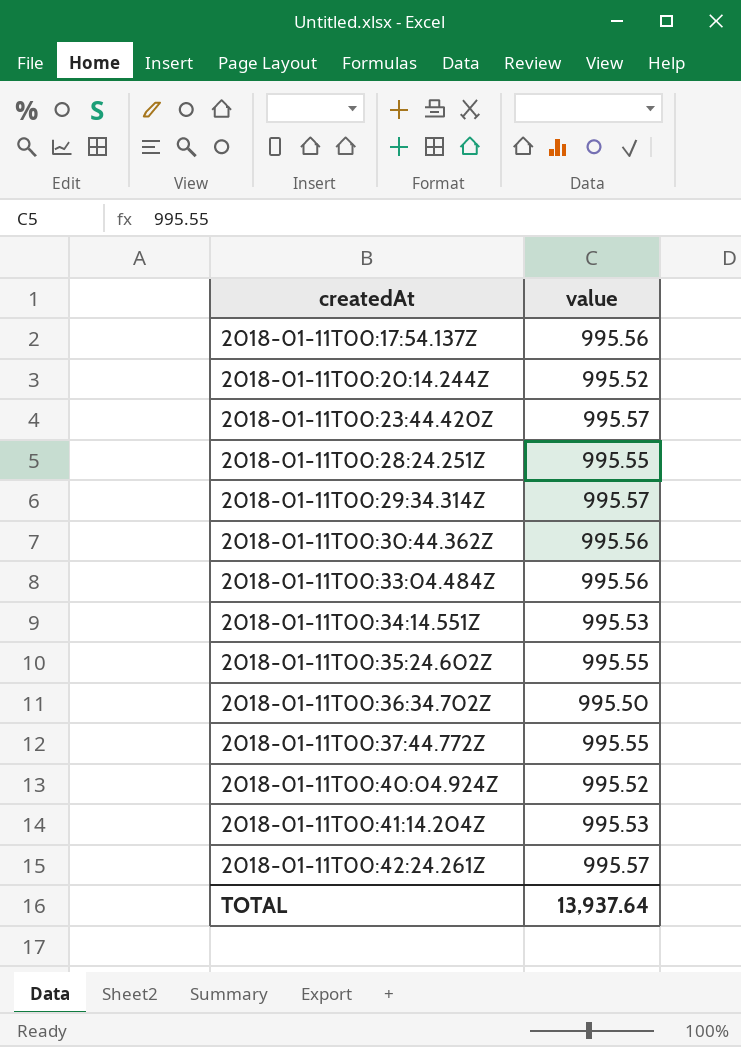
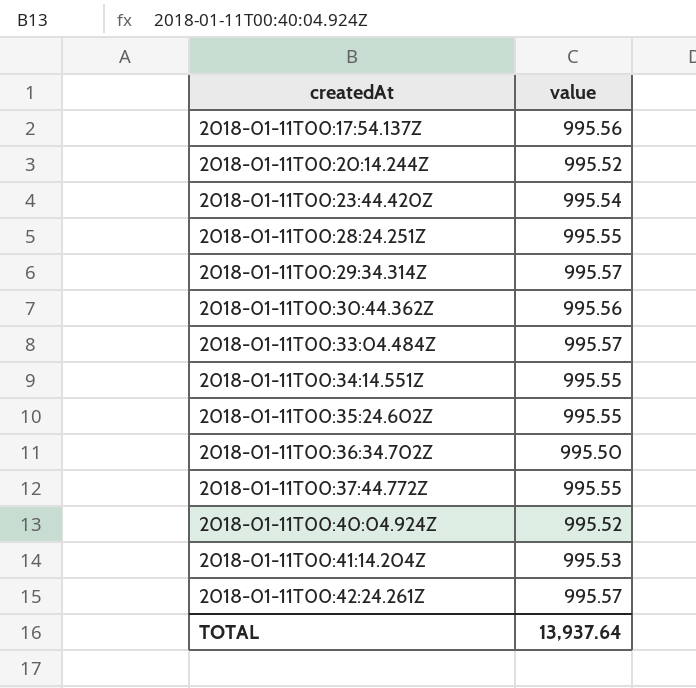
2018-01-11T00:23:44.420Z | value: 995.57 -> 995.54
2018-01-11T00:33:04.484Z | value: 995.56 -> 995.57
2018-01-11T00:34:14.551Z | value: 995.53 -> 995.55

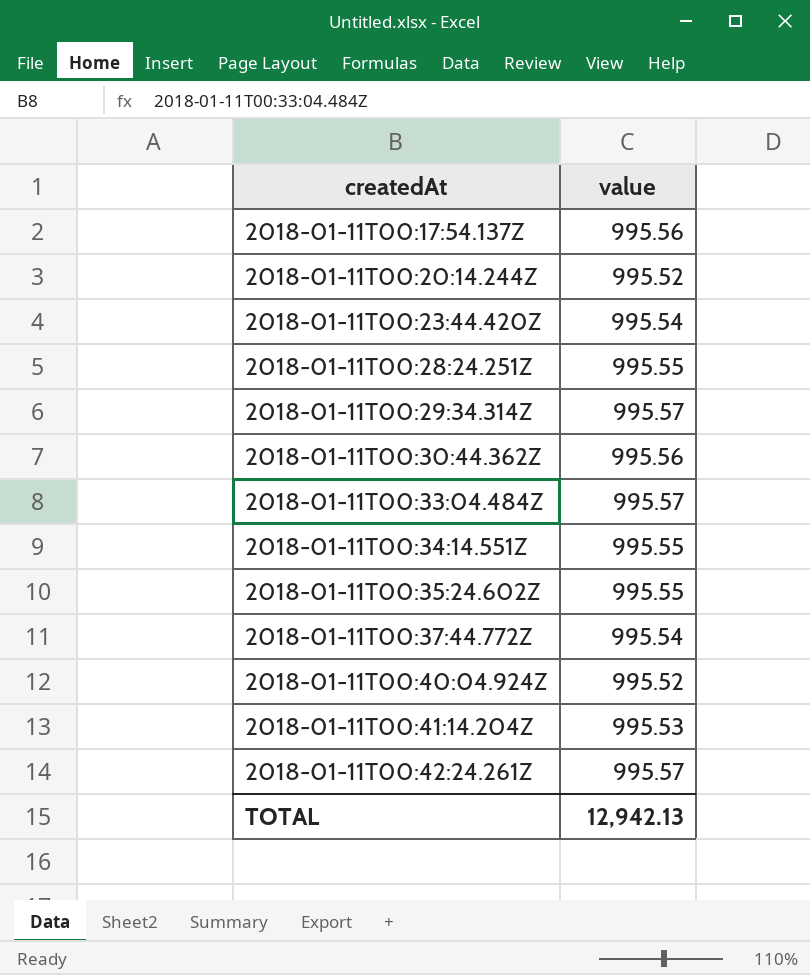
row 2018-01-11T00:36:34.702Z: 995.50 -> none
2018-01-11T00:37:44.772Z | value: 995.55 -> 995.54
TOTAL | value: 13,937.64 -> 12,942.13

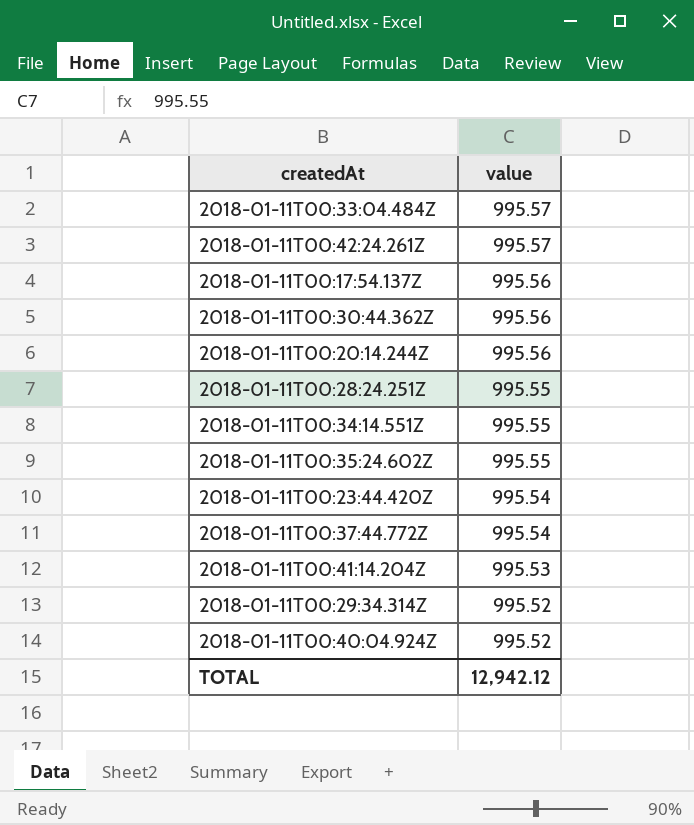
row order: createdAt ascending -> value descending
2018-01-11T00:20:14.244Z | value: 995.52 -> 995.56
2018-01-11T00:29:34.314Z | value: 995.57 -> 995.52
TOTAL | value: 12,942.13 -> 12,942.12

